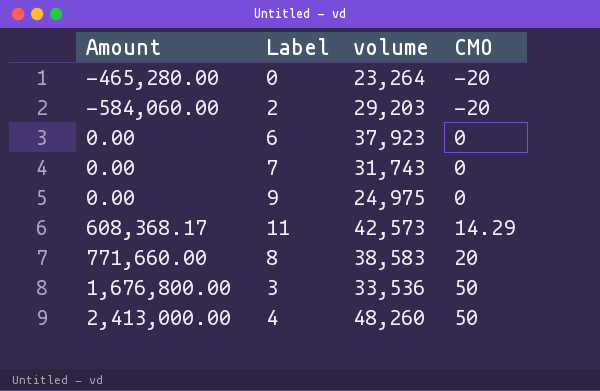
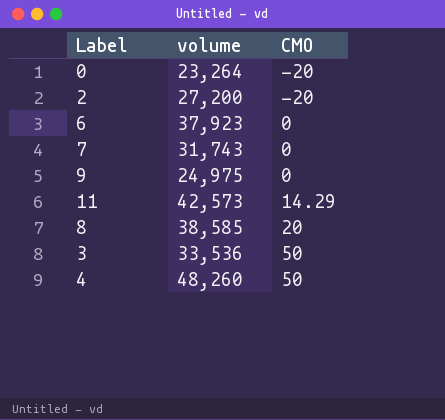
column Amount | formula: [volume] * [CMO] -> none
2 | volume: 29,203 -> 27,200
8 | volume: 38,583 -> 38,585

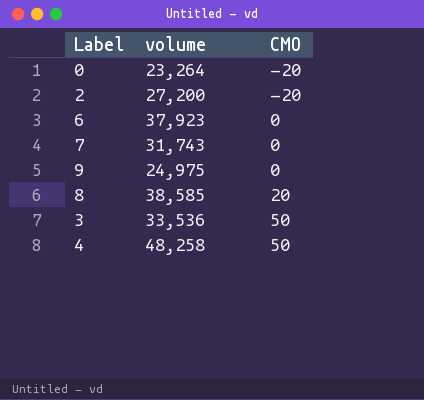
row 11: 42,573 | 14.29 -> none
4 | volume: 48,260 -> 48,258

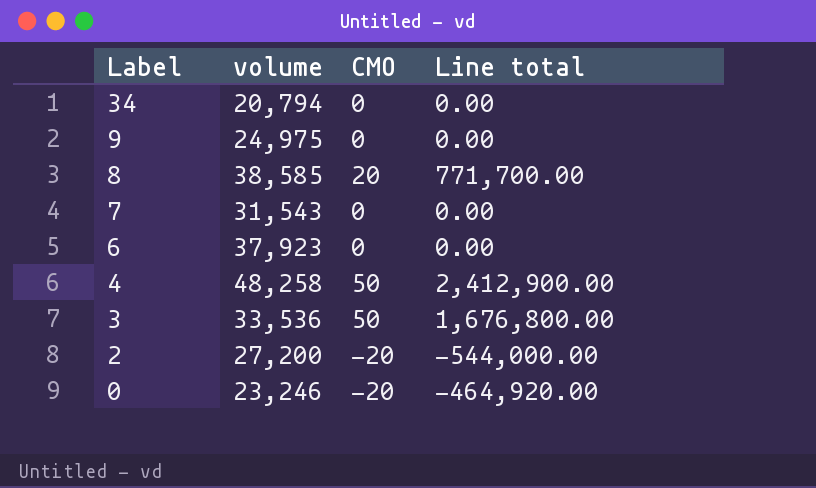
row order: CMO ascending -> Label descending
column Line total | formula: none -> [volume] * [CMO]
row 34: none -> 20,794 | 0 | 0.00
7 | volume: 31,743 -> 31,543
0 | volume: 23,264 -> 23,246

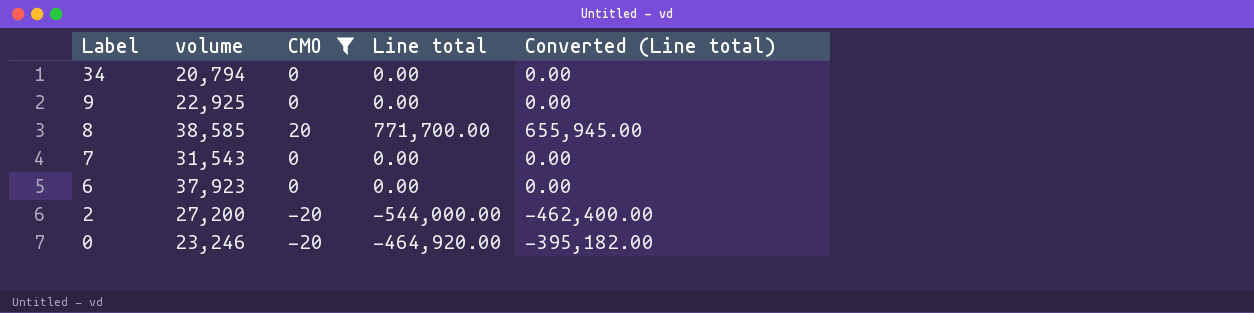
filter: none -> CMO != 50
column Converted (Line total) | formula: none -> [Line total] * 0.85
9 | volume: 24,975 -> 22,925

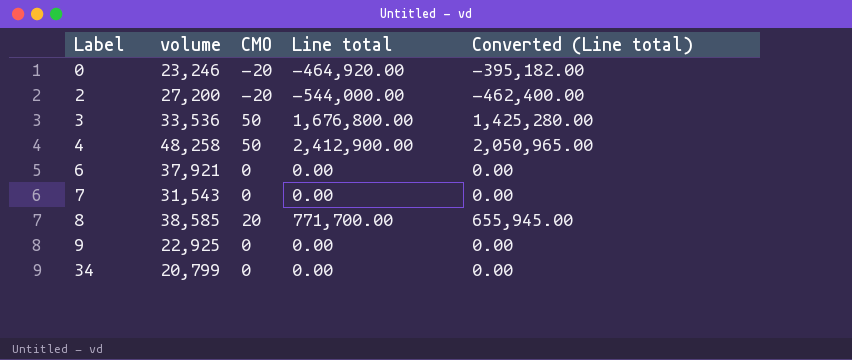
filter: CMO != 50 -> none
row order: Label descending -> Label ascending
6 | volume: 37,923 -> 37,921
34 | volume: 20,794 -> 20,799

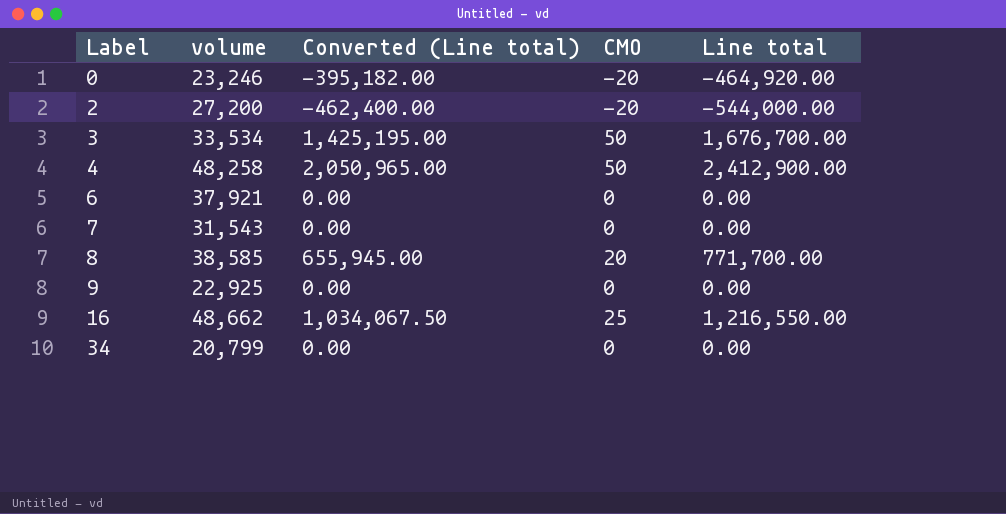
column Converted (Line total) | position: 5 -> 3
3 | volume: 33,536 -> 33,534
3 | Converted (Line total): 1,425,280.00 -> 1,425,195.00
3 | Line total: 1,676,800.00 -> 1,676,700.00
row 16: none -> 48,662 | 1,034,067.50 | 25 | 1,216,550.00

